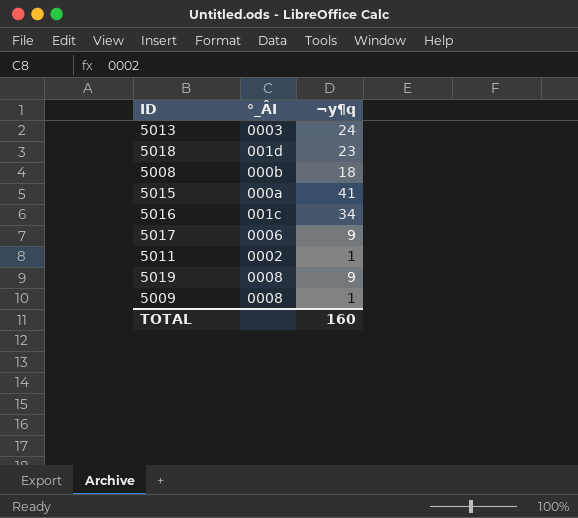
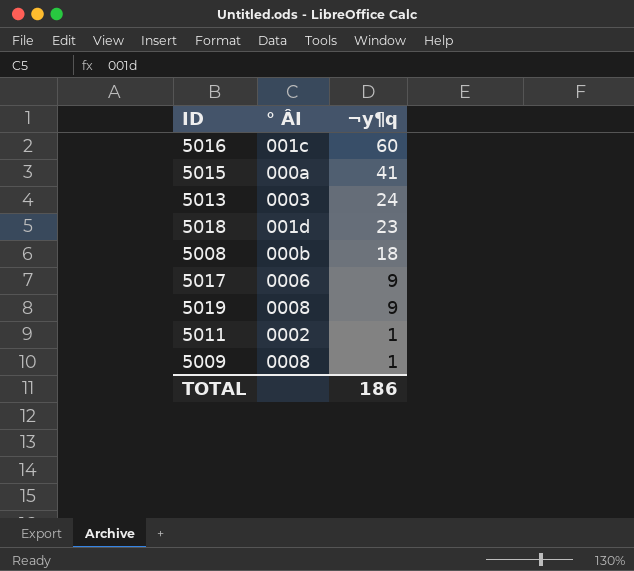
row order: none -> ¬y¶q descending
column name: °_ÂI -> ° ÂI
5016 | ¬y¶q: 34 -> 60
TOTAL | ¬y¶q: 160 -> 186

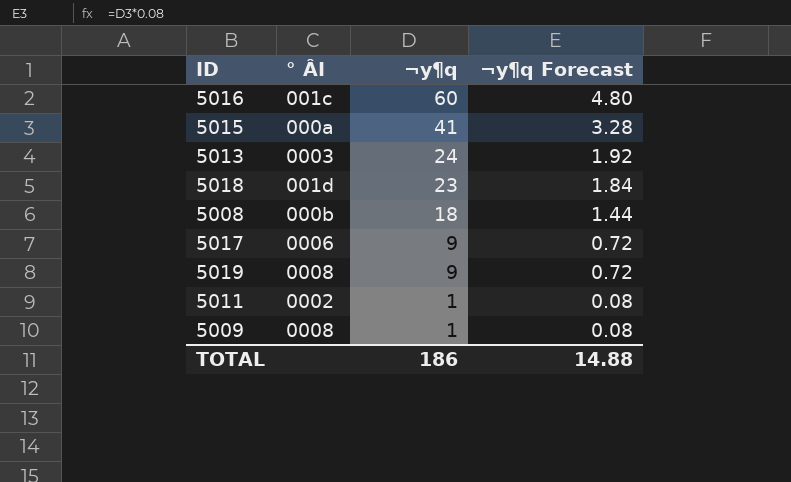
column ¬y¶q Forecast | formula: none -> [¬y¶q] * 0.08

